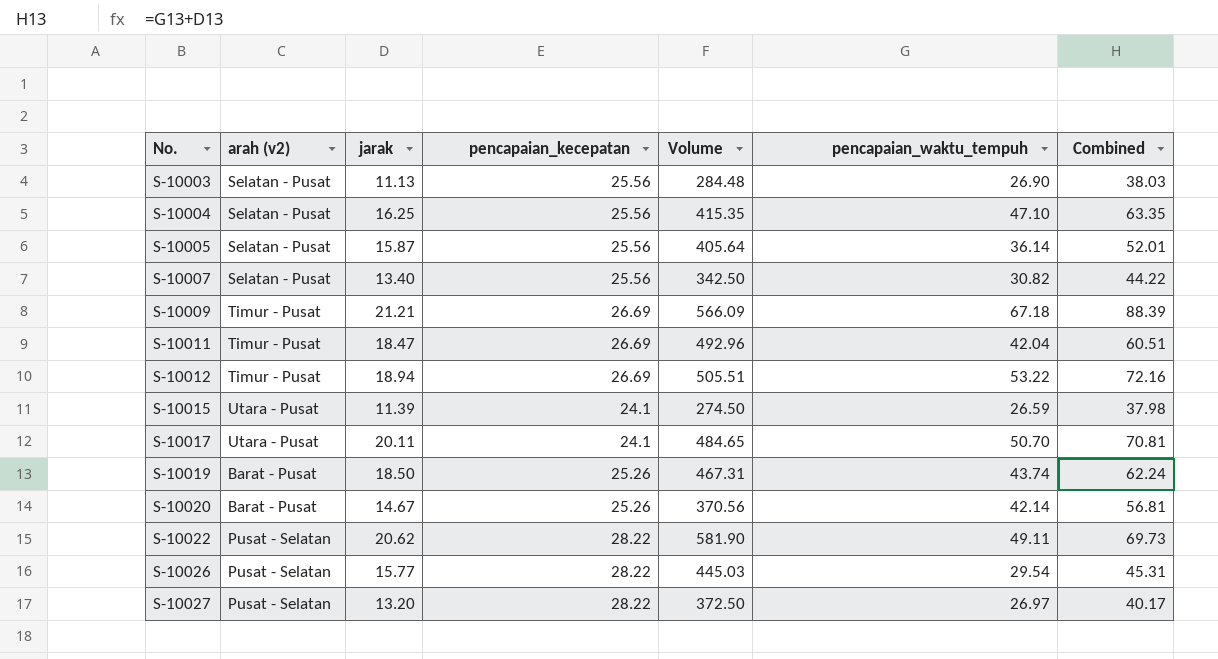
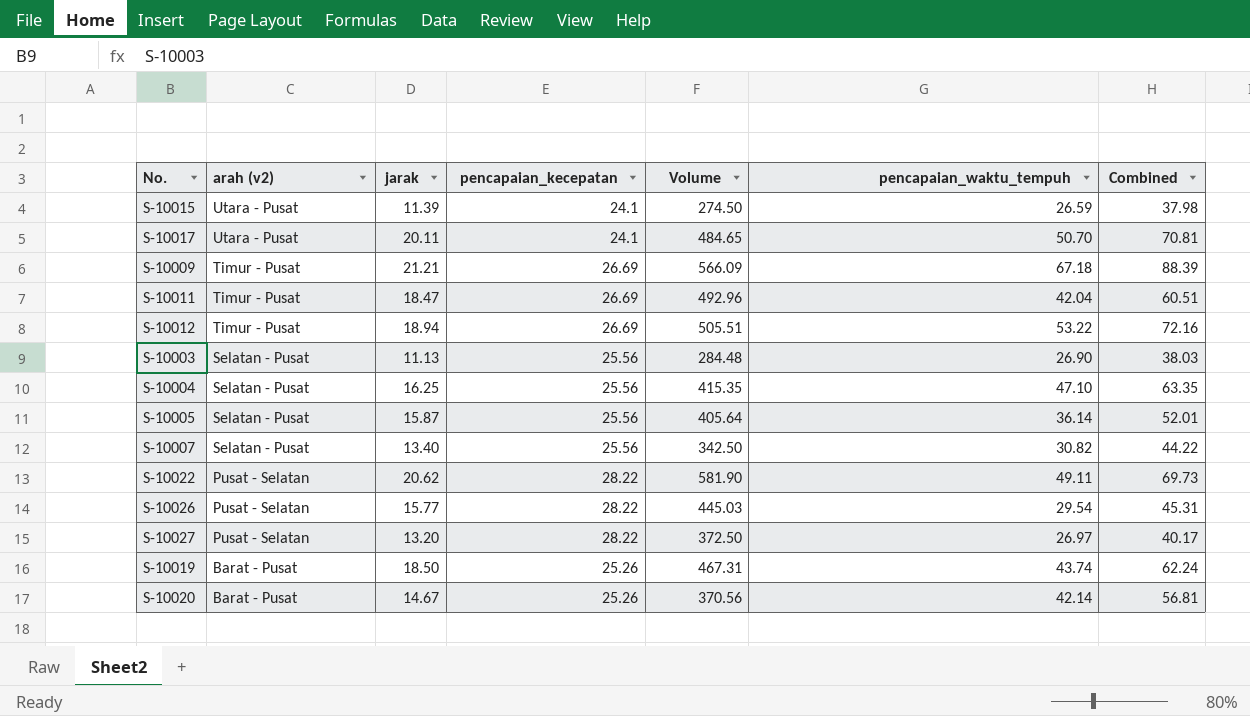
row order: No. ascending -> arah (v2) descending

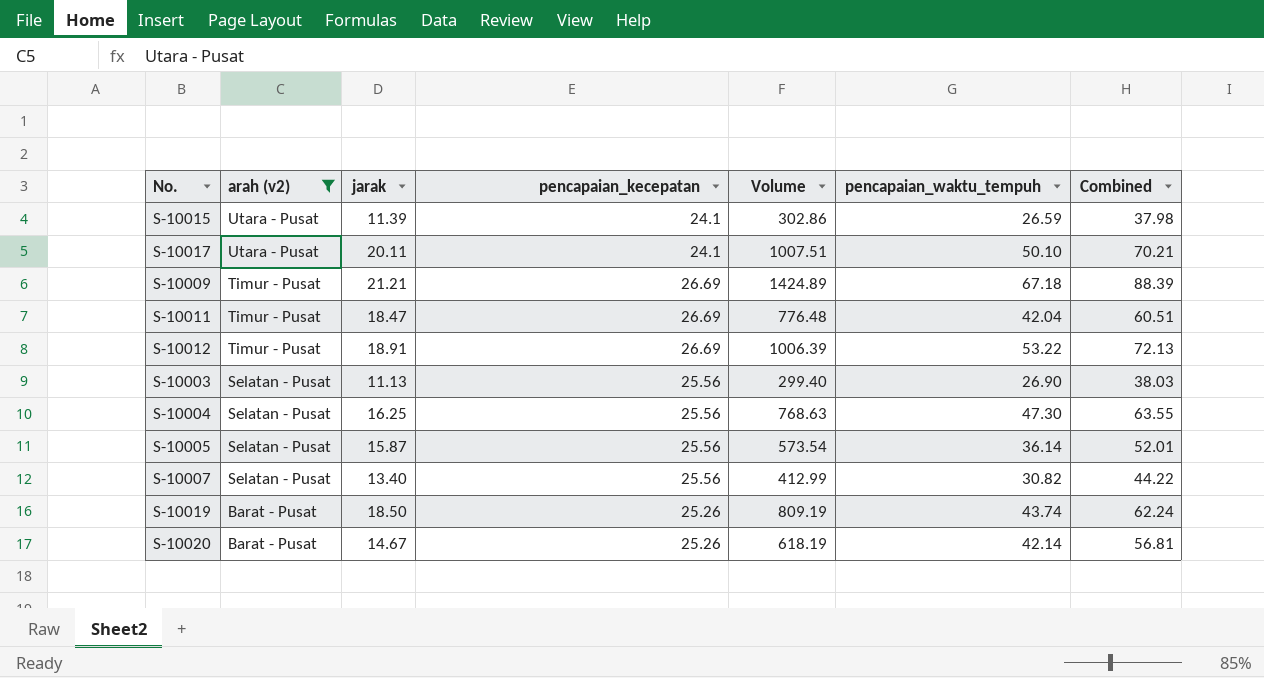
filter: none -> arah (v2) != Pusat - Selatan
column Volume | formula: [jarak] * [pencapaian_kecepatan] -> [jarak] * [pencapaian_waktu_tempuh]
S-10017 | pencapaian_waktu_tempuh: 50.70 -> 50.10
S-10017 | Combined: 70.81 -> 70.21
S-10012 | jarak: 18.94 -> 18.91
S-10012 | Combined: 72.16 -> 72.13
S-10004 | pencapaian_waktu_tempuh: 47.10 -> 47.30
S-10004 | Combined: 63.35 -> 63.55

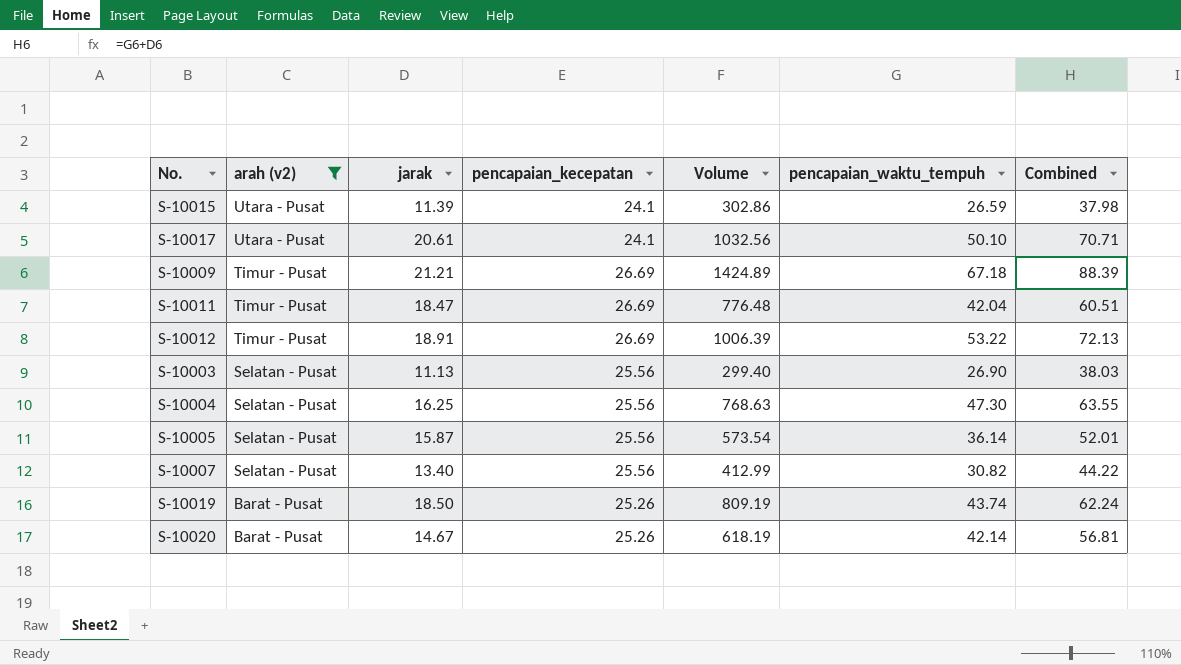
S-10017 | jarak: 20.11 -> 20.61
S-10017 | Volume: 1007.51 -> 1032.56
S-10017 | Combined: 70.21 -> 70.71

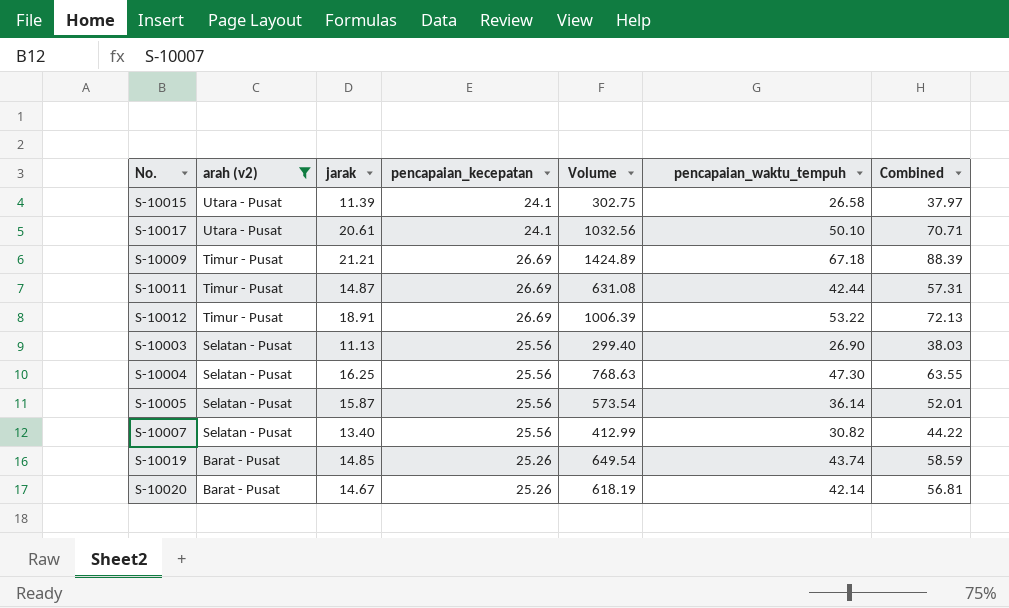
S-10015 | Volume: 302.86 -> 302.75
S-10015 | pencapaian_waktu_tempuh: 26.59 -> 26.58
S-10015 | Combined: 37.98 -> 37.97
S-10011 | jarak: 18.47 -> 14.87
S-10011 | Volume: 776.48 -> 631.08
S-10011 | pencapaian_waktu_tempuh: 42.04 -> 42.44
S-10011 | Combined: 60.51 -> 57.31
S-10019 | jarak: 18.50 -> 14.85
S-10019 | Volume: 809.19 -> 649.54
S-10019 | Combined: 62.24 -> 58.59

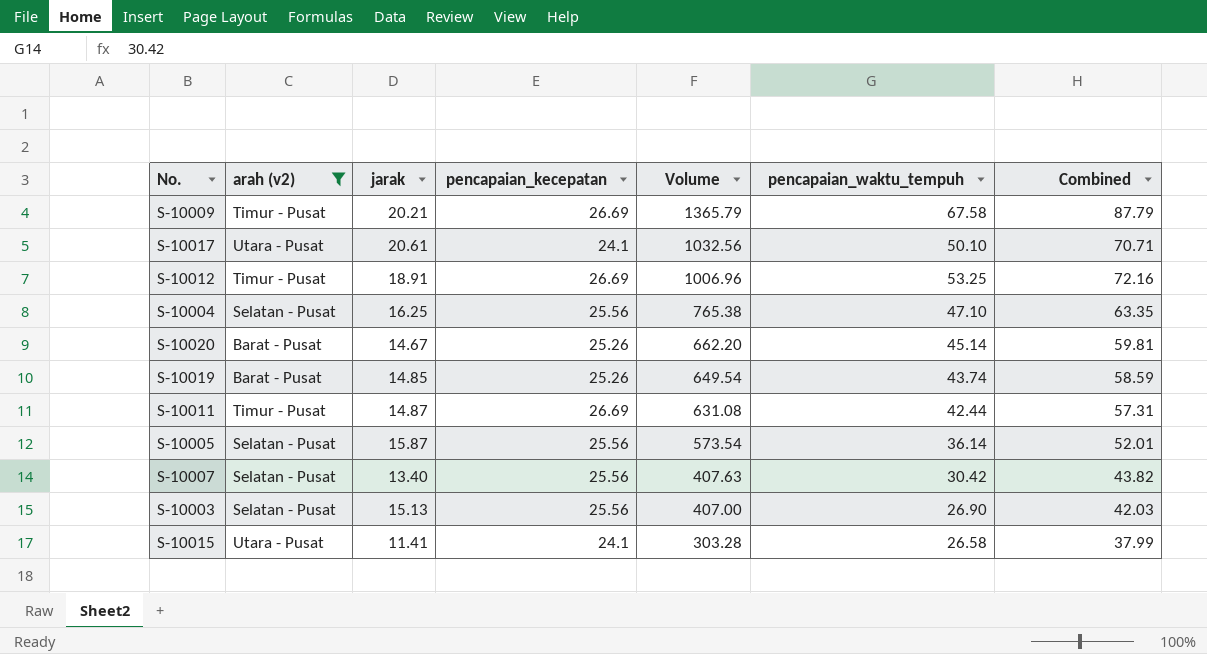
row order: arah (v2) descending -> Volume descending
S-10009 | jarak: 21.21 -> 20.21
S-10009 | Volume: 1424.89 -> 1365.79
S-10009 | pencapaian_waktu_tempuh: 67.18 -> 67.58
S-10009 | Combined: 88.39 -> 87.79
S-10012 | Volume: 1006.39 -> 1006.96
S-10012 | pencapaian_waktu_tempuh: 53.22 -> 53.25
S-10012 | Combined: 72.13 -> 72.16
S-10004 | Volume: 768.63 -> 765.38
S-10004 | pencapaian_waktu_tempuh: 47.30 -> 47.10
S-10004 | Combined: 63.55 -> 63.35
S-10020 | Volume: 618.19 -> 662.20
S-10020 | pencapaian_waktu_tempuh: 42.14 -> 45.14
S-10020 | Combined: 56.81 -> 59.81
S-10007 | Volume: 412.99 -> 407.63
S-10007 | pencapaian_waktu_tempuh: 30.82 -> 30.42
S-10007 | Combined: 44.22 -> 43.82
S-10003 | jarak: 11.13 -> 15.13
S-10003 | Volume: 299.40 -> 407.00
S-10003 | Combined: 38.03 -> 42.03
S-10015 | jarak: 11.39 -> 11.41
S-10015 | Volume: 302.75 -> 303.28
S-10015 | Combined: 37.97 -> 37.99

